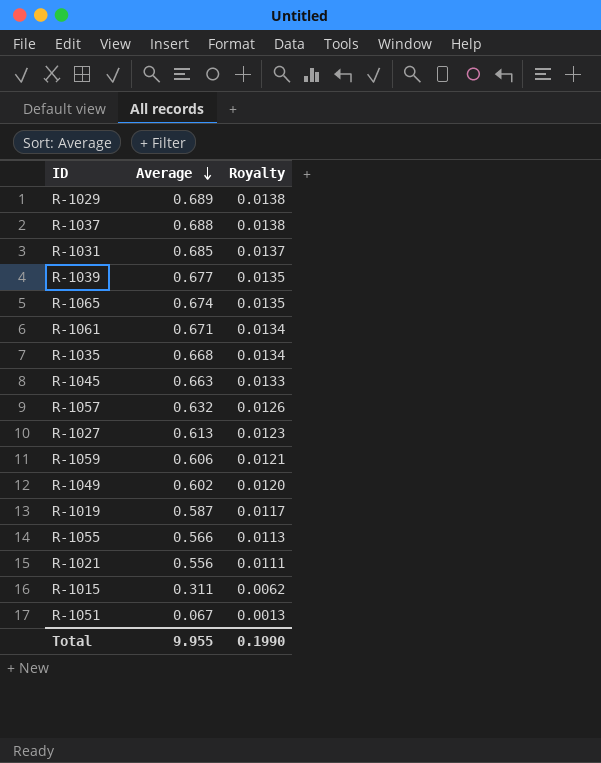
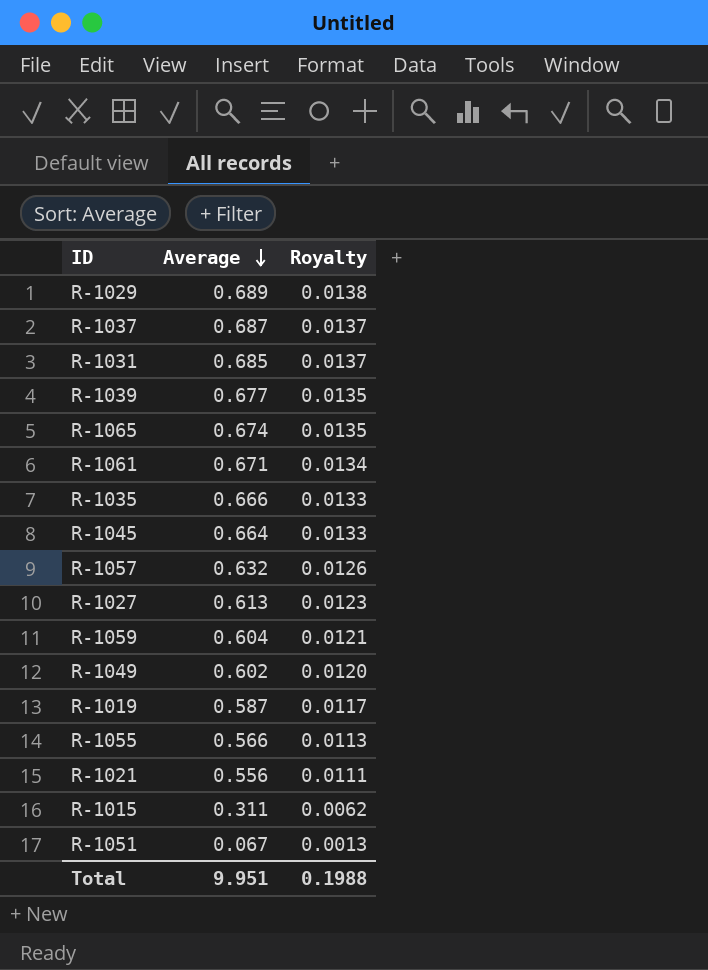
R-1037 | Average: 0.688 -> 0.687
R-1037 | Royalty: 0.0138 -> 0.0137
R-1035 | Average: 0.668 -> 0.666
R-1035 | Royalty: 0.0134 -> 0.0133
R-1045 | Average: 0.663 -> 0.664
R-1059 | Average: 0.606 -> 0.604
Total | Average: 9.955 -> 9.951
Total | Royalty: 0.1990 -> 0.1988

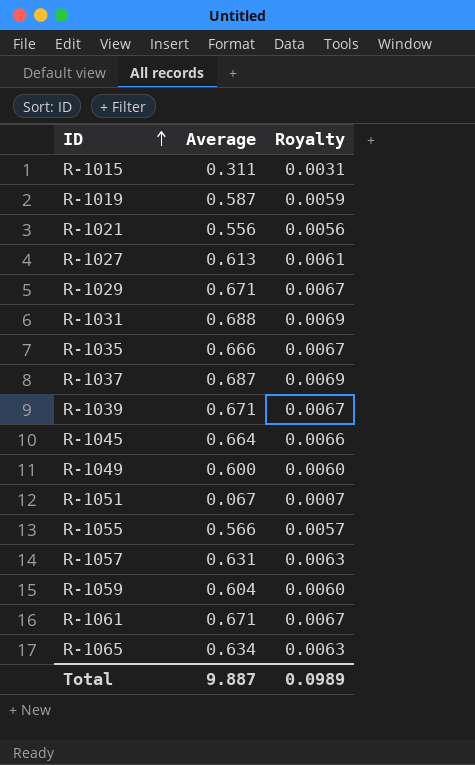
row order: Average descending -> ID ascending
column Royalty | formula: [Average] * 0.02 -> [Average] * 0.01
R-1029 | Average: 0.689 -> 0.671
R-1031 | Average: 0.685 -> 0.688
R-1039 | Average: 0.677 -> 0.671
R-1049 | Average: 0.602 -> 0.600
R-1057 | Average: 0.632 -> 0.631
R-1065 | Average: 0.674 -> 0.634
Total | Average: 9.951 -> 9.887
Total | Royalty: 0.1988 -> 0.0989

